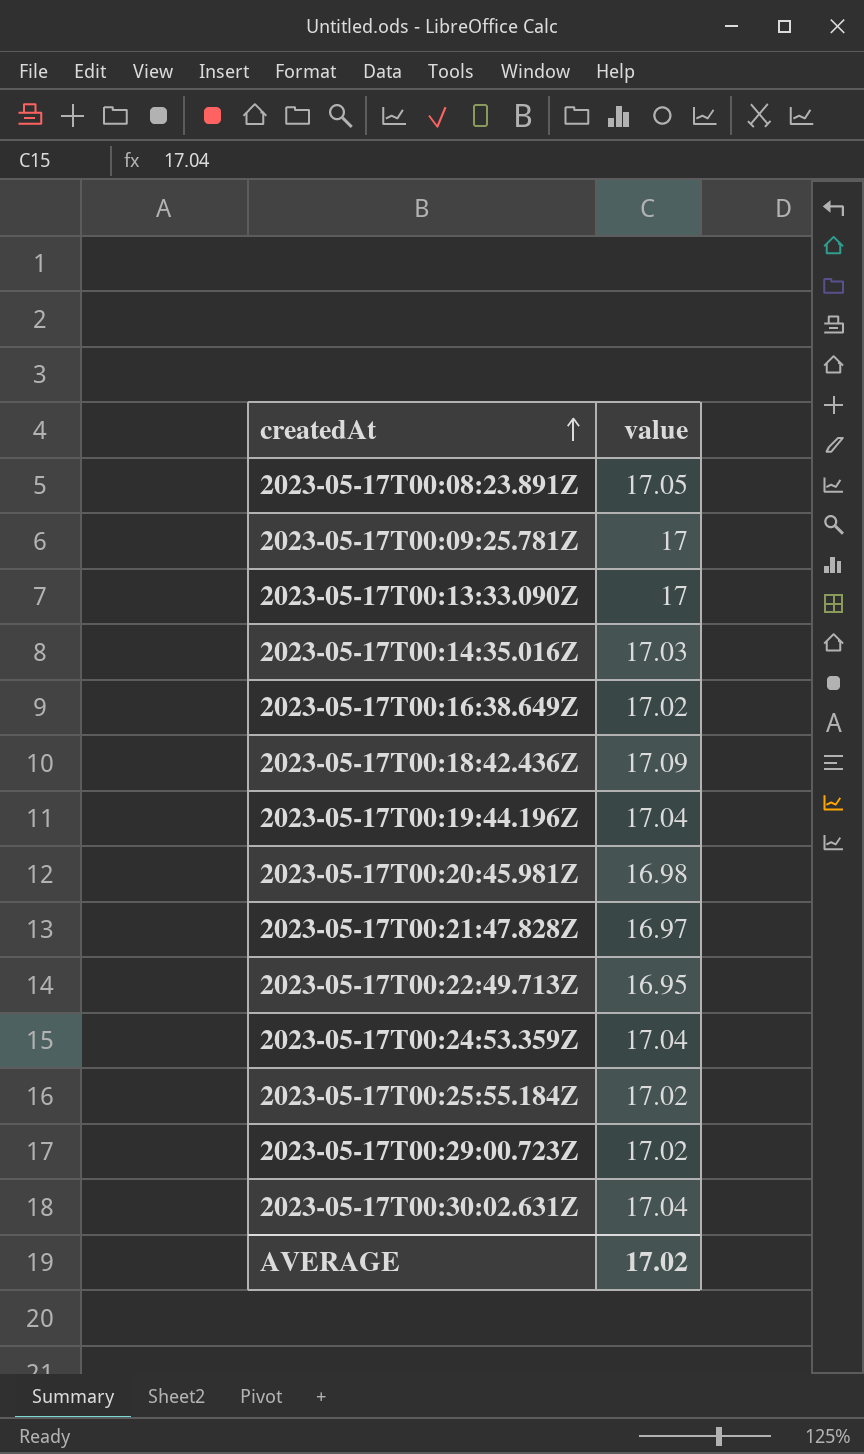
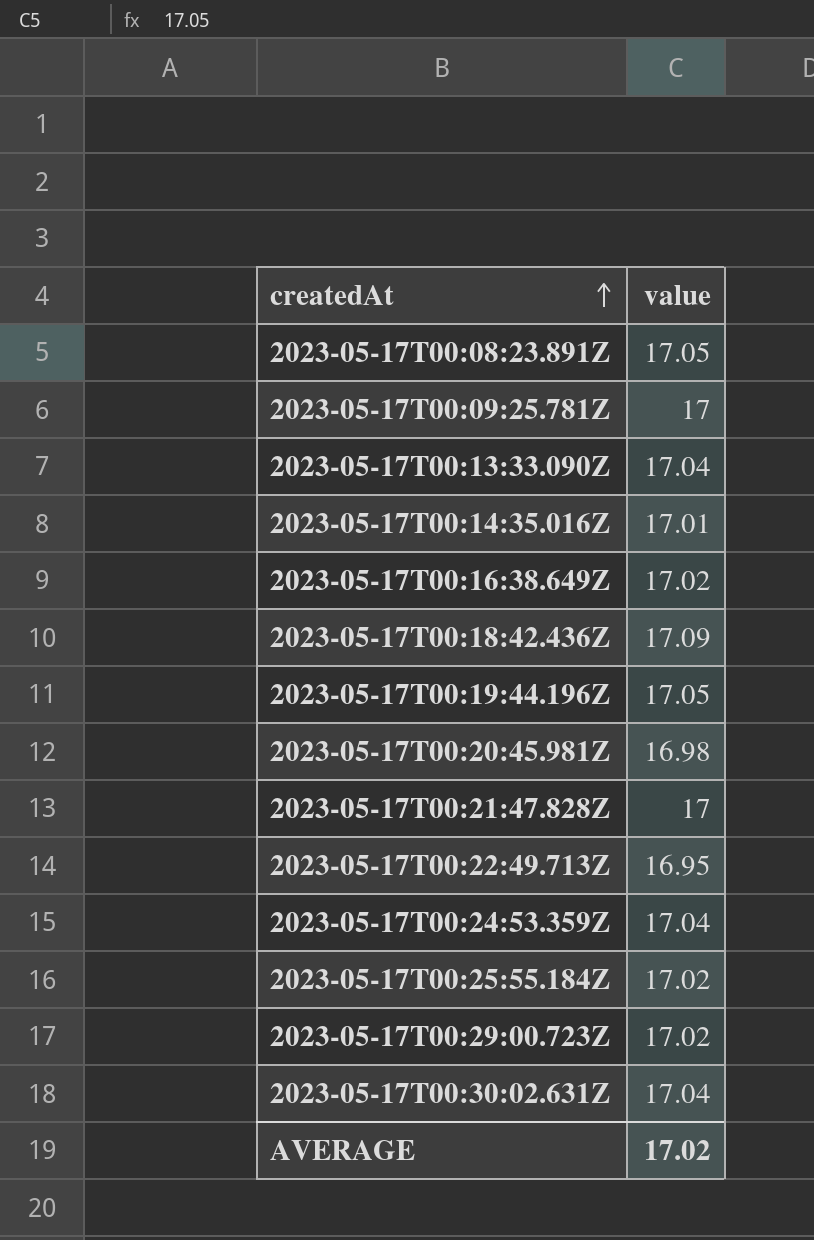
2023-05-17T00:13:33.090Z | value: 17 -> 17.04
2023-05-17T00:14:35.016Z | value: 17.03 -> 17.01
2023-05-17T00:19:44.196Z | value: 17.04 -> 17.05
2023-05-17T00:21:47.828Z | value: 16.97 -> 17

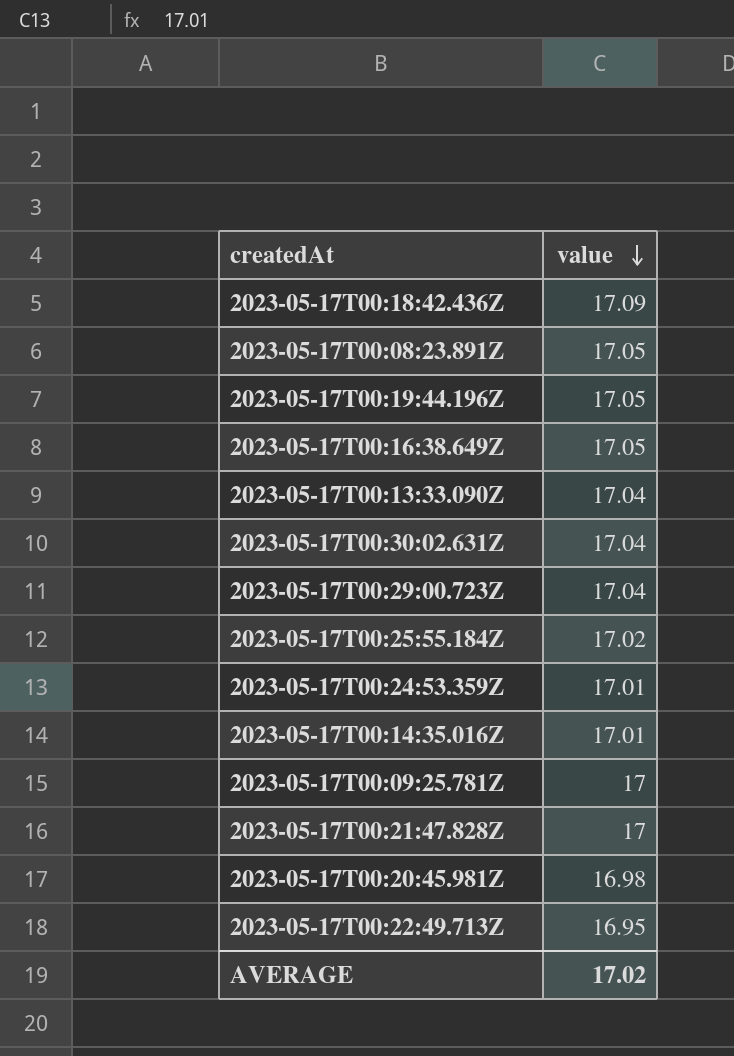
row order: createdAt ascending -> value descending
2023-05-17T00:16:38.649Z | value: 17.02 -> 17.05
2023-05-17T00:29:00.723Z | value: 17.02 -> 17.04
2023-05-17T00:24:53.359Z | value: 17.04 -> 17.01

